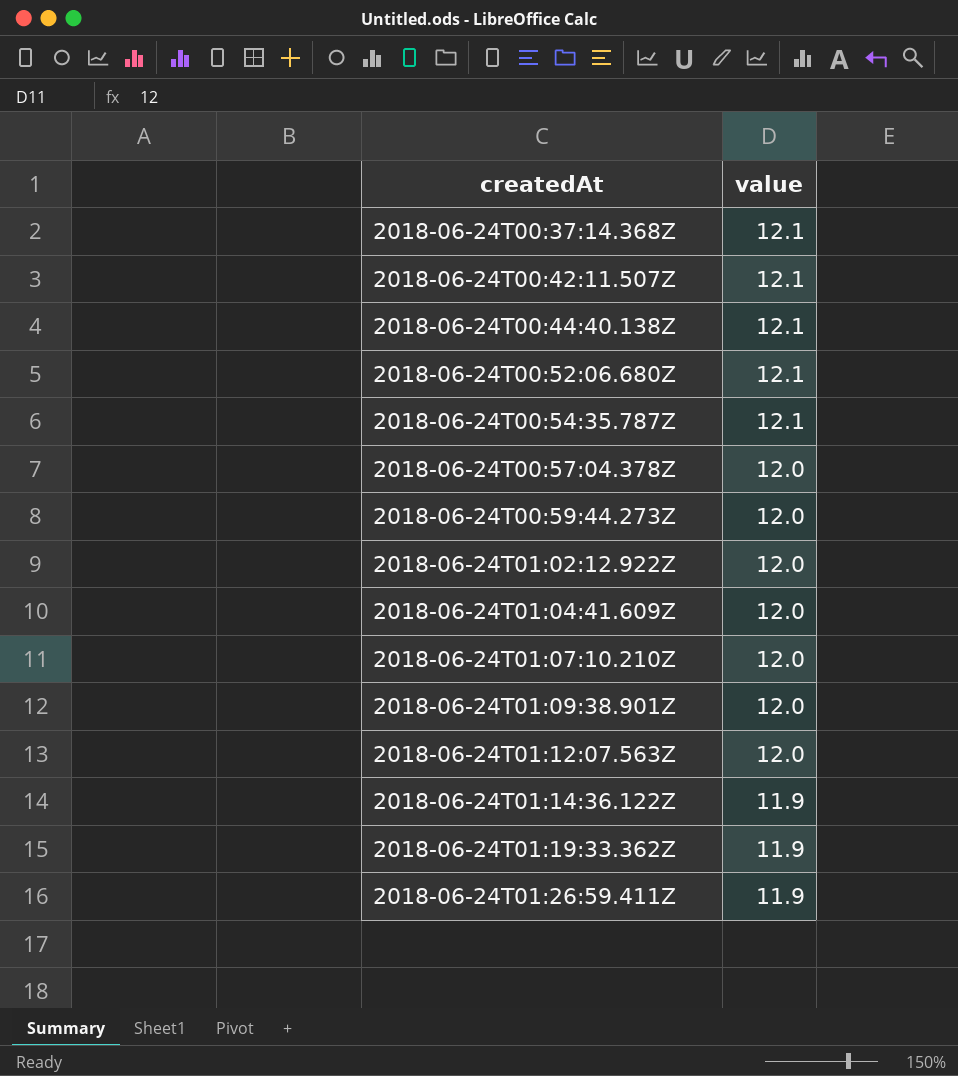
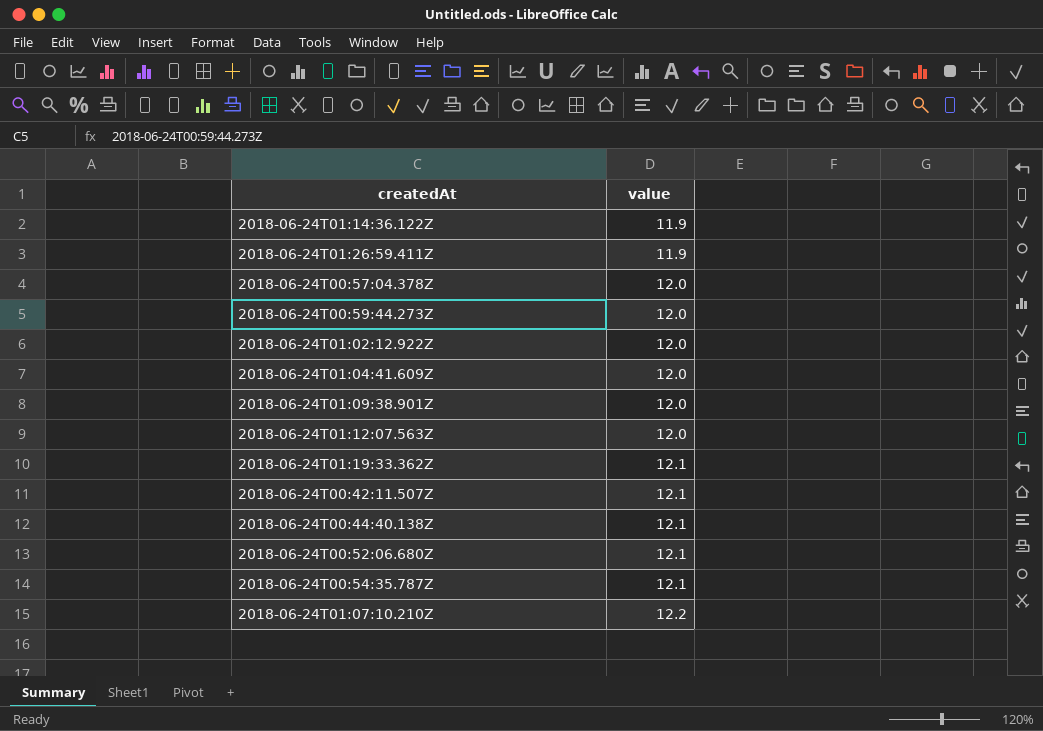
row order: createdAt ascending -> value ascending
row 2018-06-24T00:37:14.368Z: 12.1 -> none
2018-06-24T01:19:33.362Z | value: 11.9 -> 12.1
2018-06-24T01:07:10.210Z | value: 12.0 -> 12.2

